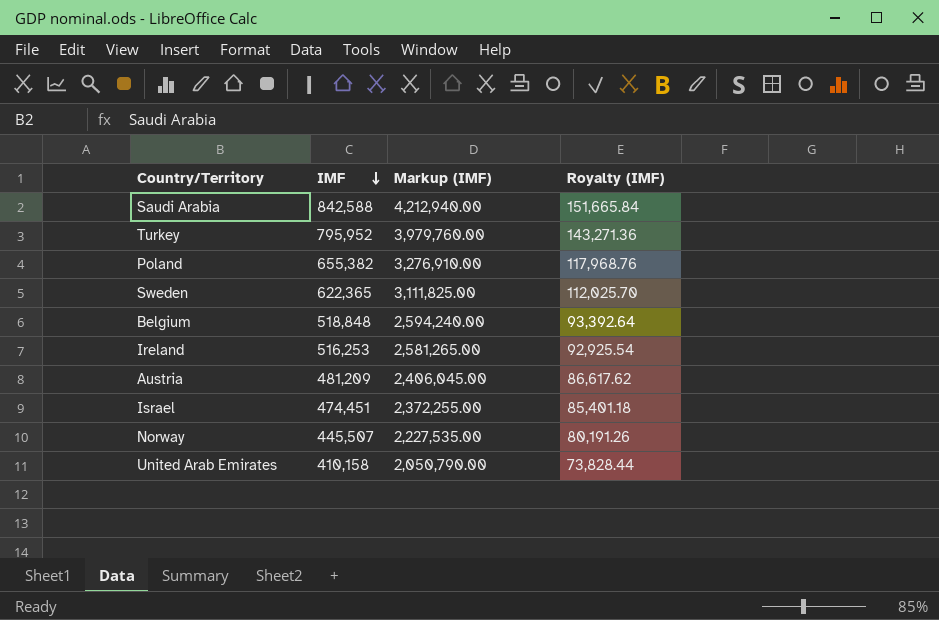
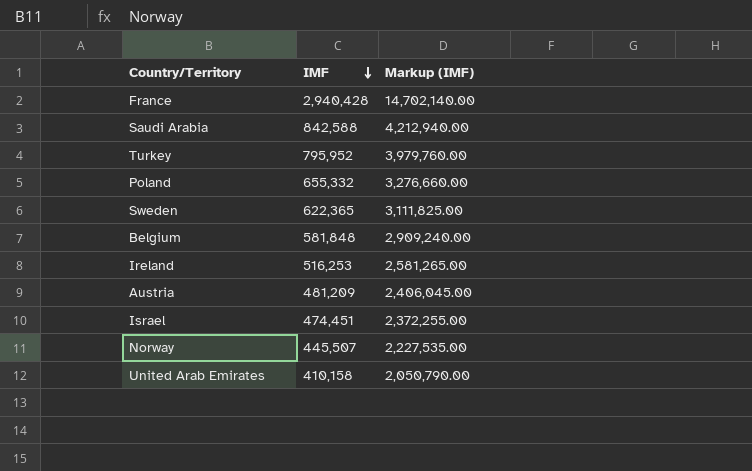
column Royalty (IMF) | formula: [IMF] * 0.18 -> none
row France: none -> 2,940,428 | 14,702,140.00
Poland | IMF: 655,382 -> 655,332
Poland | Markup (IMF): 3,276,910.00 -> 3,276,660.00
Belgium | IMF: 518,848 -> 581,848
Belgium | Markup (IMF): 2,594,240.00 -> 2,909,240.00

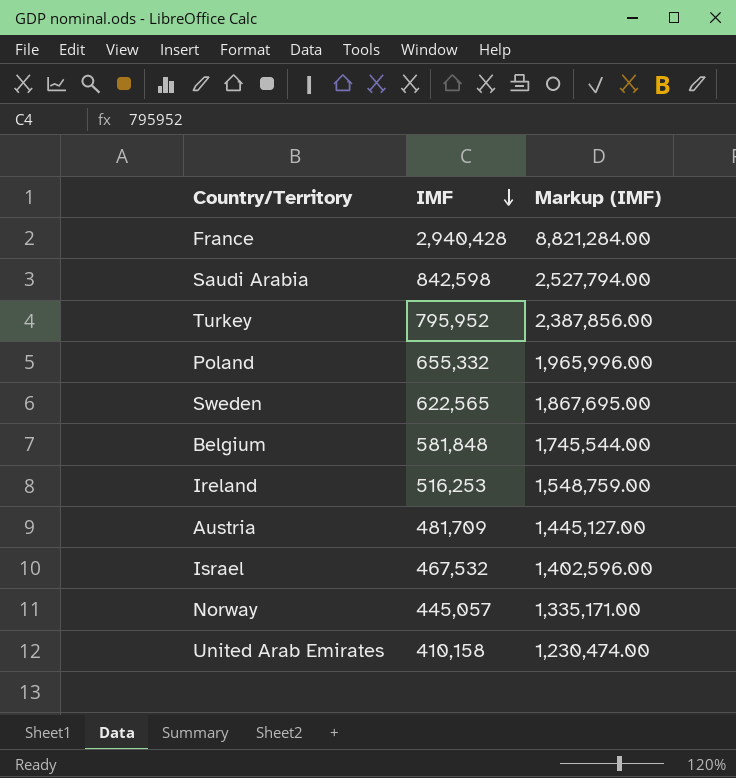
column Markup (IMF) | formula: [IMF] * 5 -> [IMF] * 3
Saudi Arabia | IMF: 842,588 -> 842,598
Sweden | IMF: 622,365 -> 622,565
Austria | IMF: 481,209 -> 481,709
Israel | IMF: 474,451 -> 467,532
Norway | IMF: 445,507 -> 445,057

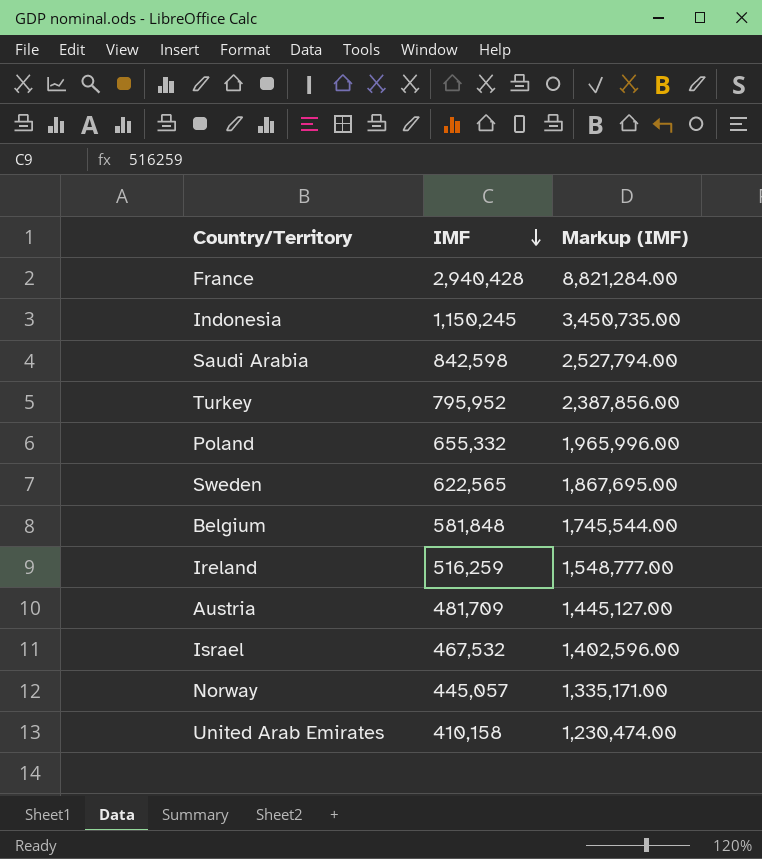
row Indonesia: none -> 1,150,245 | 3,450,735.00
Ireland | IMF: 516,253 -> 516,259
Ireland | Markup (IMF): 1,548,759.00 -> 1,548,777.00

